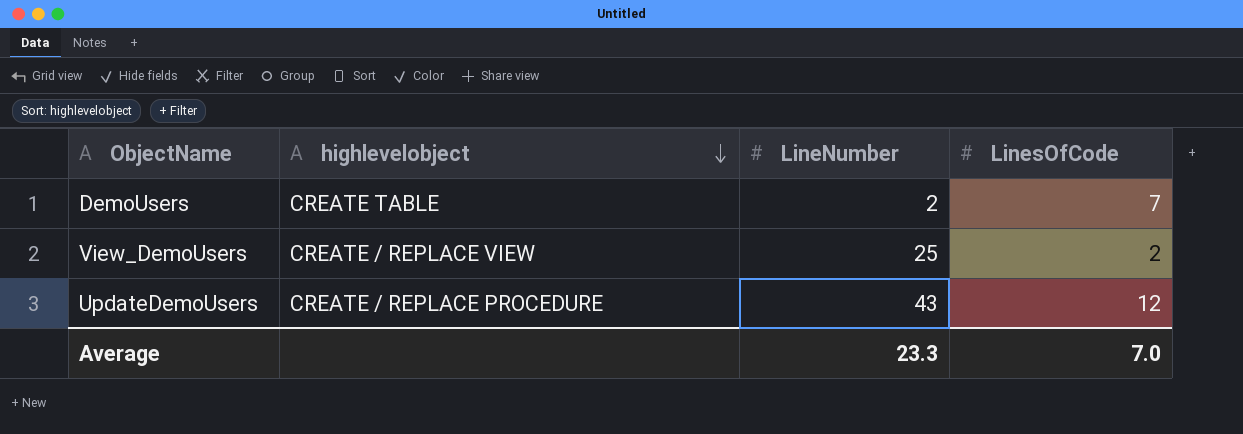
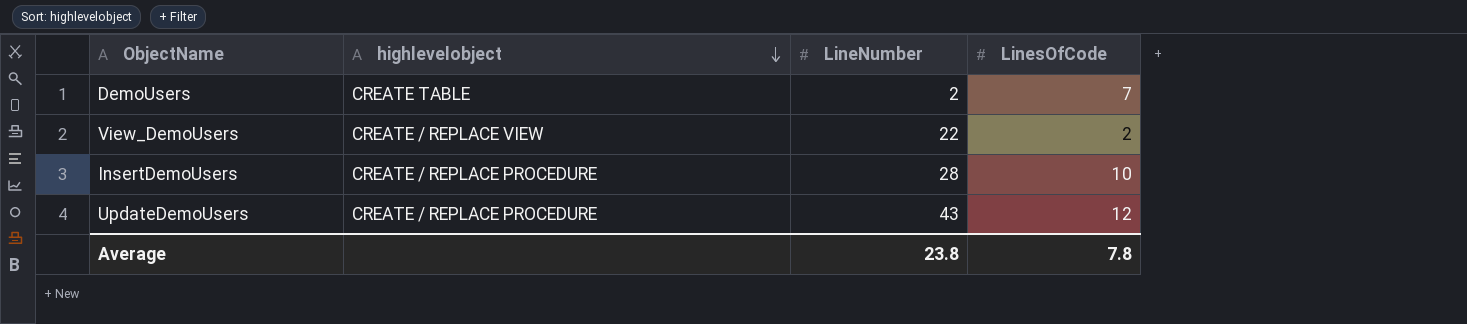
View_DemoUsers | LineNumber: 25 -> 22
row InsertDemoUsers: none -> CREATE / REPLACE PROCEDURE | 28 | 10
Average | LineNumber: 23.3 -> 23.8
Average | LinesOfCode: 7.0 -> 7.8

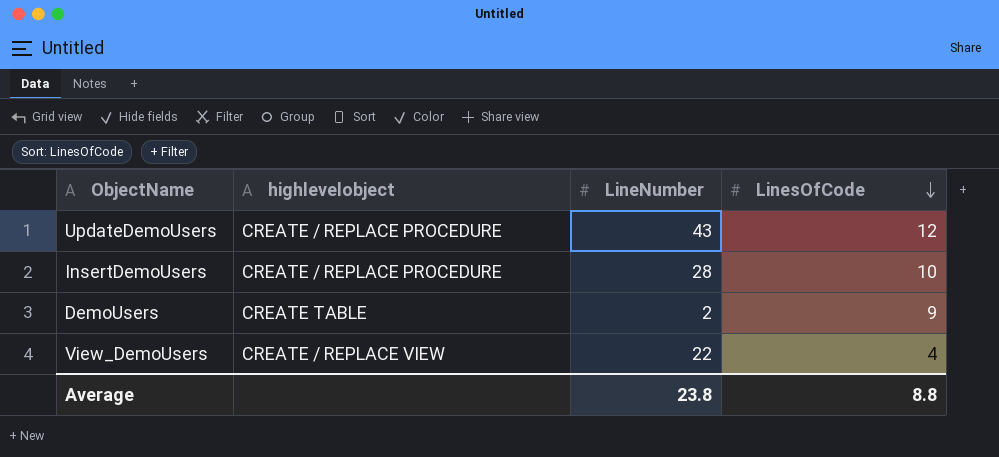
row order: highlevelobject descending -> LinesOfCode descending
DemoUsers | LinesOfCode: 7 -> 9
View_DemoUsers | LinesOfCode: 2 -> 4
Average | LinesOfCode: 7.8 -> 8.8

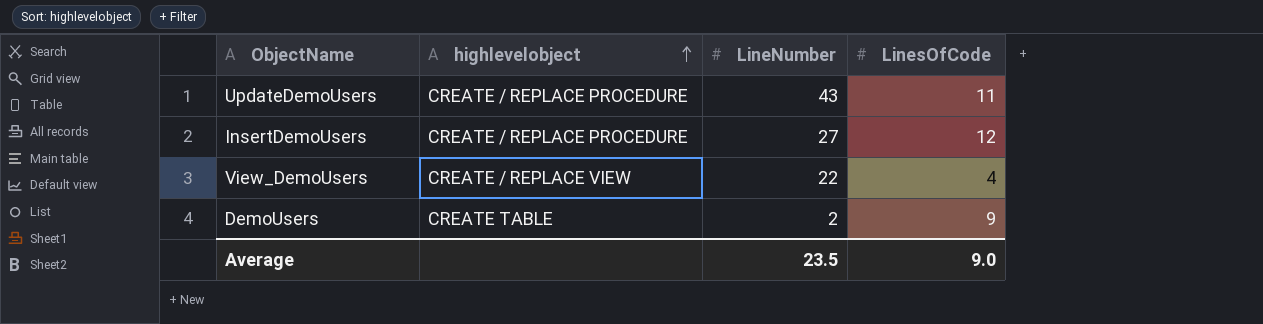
row order: LinesOfCode descending -> highlevelobject ascending
UpdateDemoUsers | LinesOfCode: 12 -> 11
InsertDemoUsers | LineNumber: 28 -> 27
InsertDemoUsers | LinesOfCode: 10 -> 12
Average | LineNumber: 23.8 -> 23.5
Average | LinesOfCode: 8.8 -> 9.0

